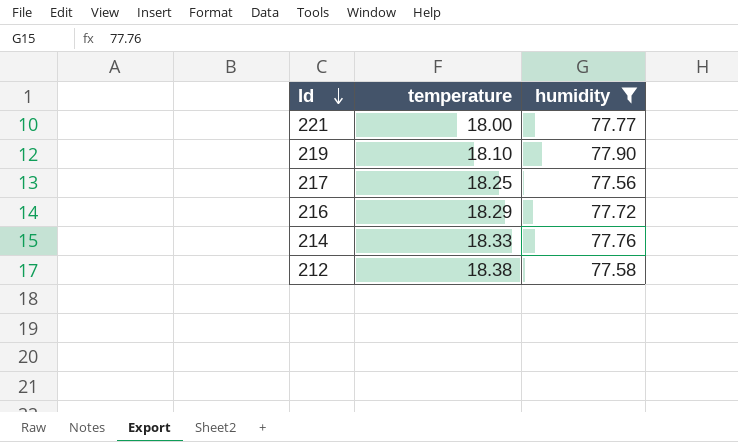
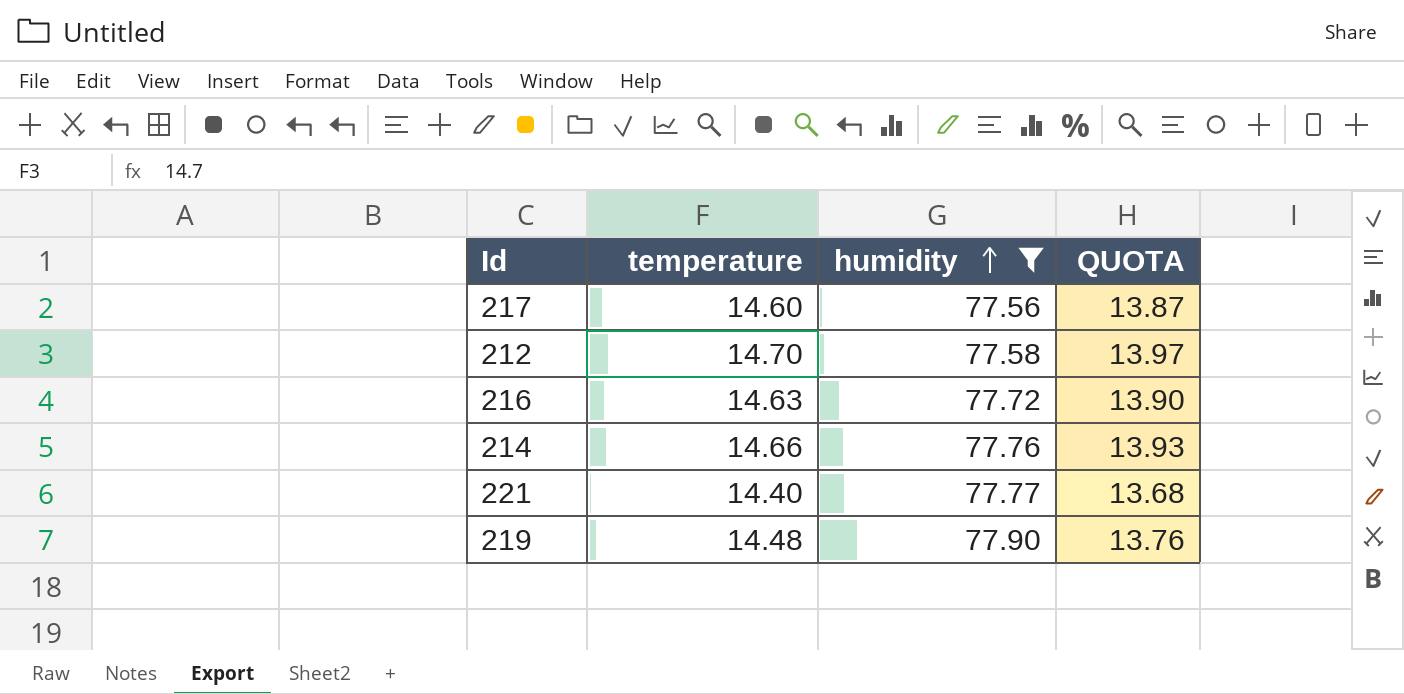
row order: Id descending -> humidity ascending
column QUOTA | formula: none -> [temperature] * 0.95
217 | temperature: 18.25 -> 14.60
212 | temperature: 18.38 -> 14.70
216 | temperature: 18.29 -> 14.63
214 | temperature: 18.33 -> 14.66
221 | temperature: 18.00 -> 14.40
219 | temperature: 18.10 -> 14.48

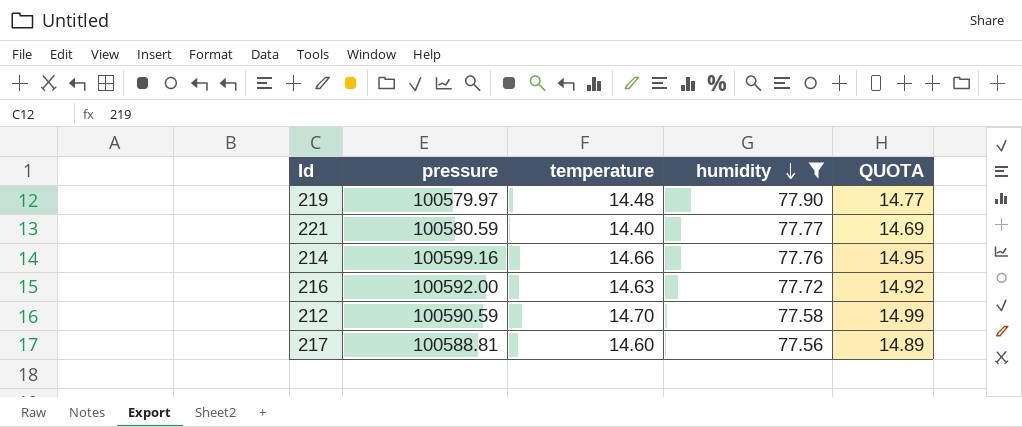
row order: humidity ascending -> humidity descending
column pressure | position: none -> 2
column QUOTA | formula: [temperature] * 0.95 -> [temperature] * 1.02

